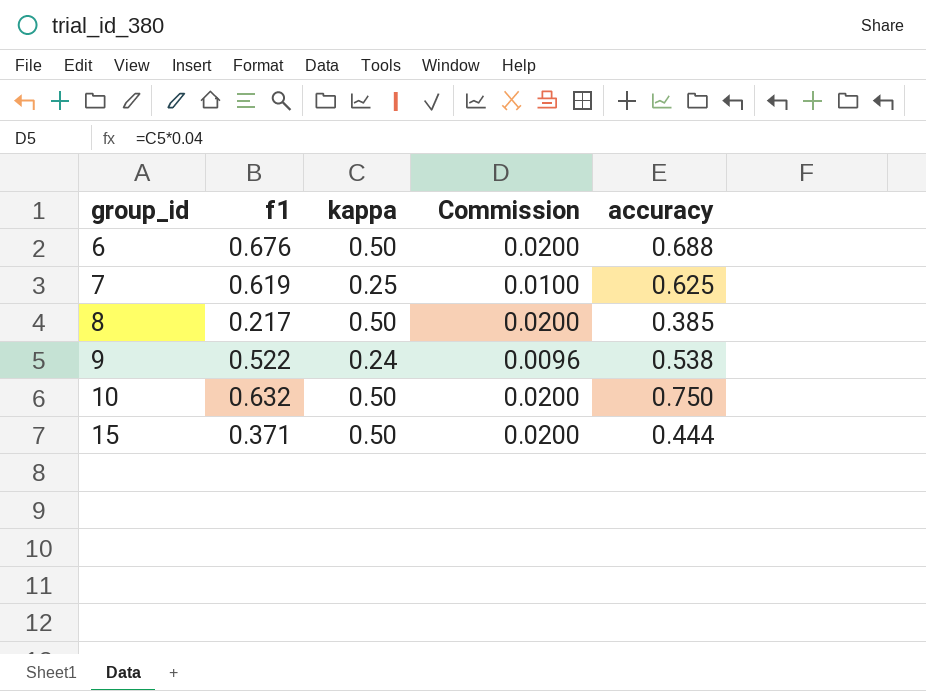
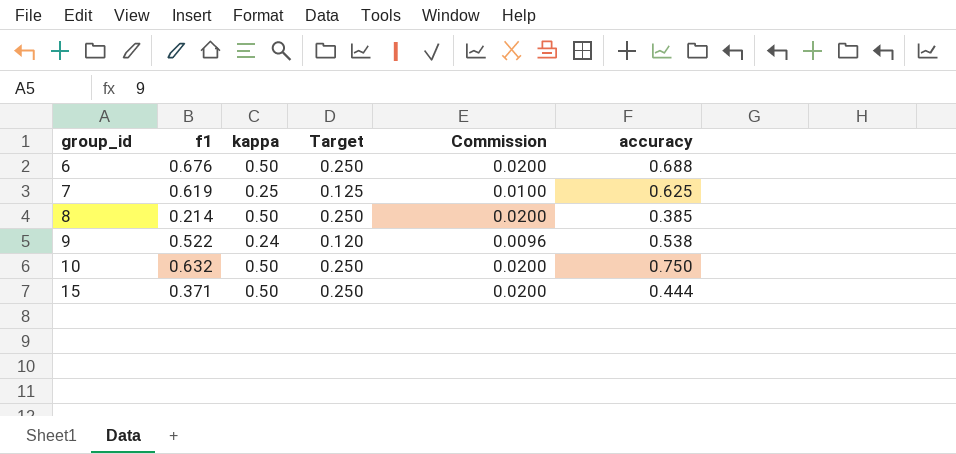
column Target | formula: none -> [kappa] * 0.5
8 | f1: 0.217 -> 0.214

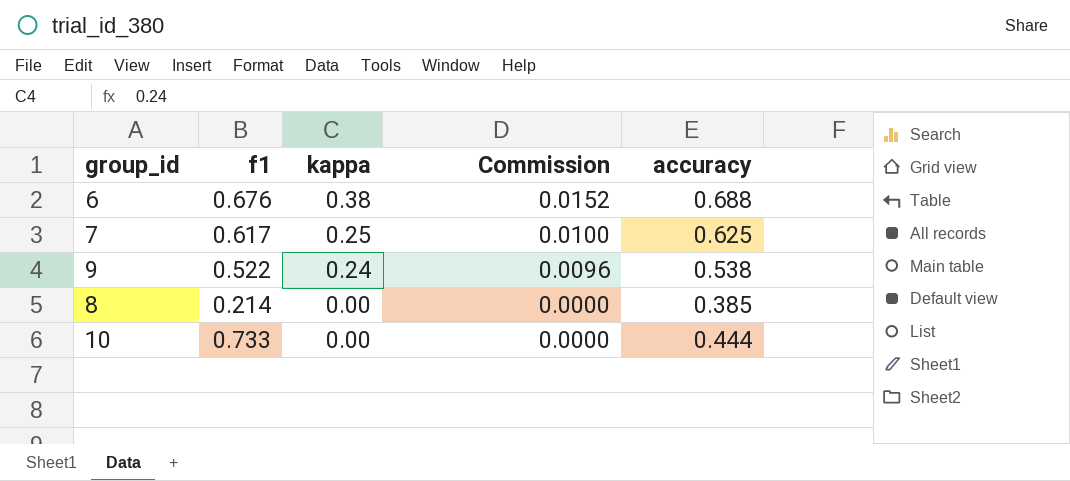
row order: group_id ascending -> kappa descending
column Target | formula: [kappa] * 0.5 -> none
row 15: 0.371 | 0.50 | 0.250 | 0.0200 | 0.444 -> none
6 | kappa: 0.50 -> 0.38
6 | Commission: 0.0200 -> 0.0152
7 | f1: 0.619 -> 0.617
8 | kappa: 0.50 -> 0.00
8 | Commission: 0.0200 -> 0.0000
10 | f1: 0.632 -> 0.733
10 | kappa: 0.50 -> 0.00
10 | Commission: 0.0200 -> 0.0000
10 | accuracy: 0.750 -> 0.444

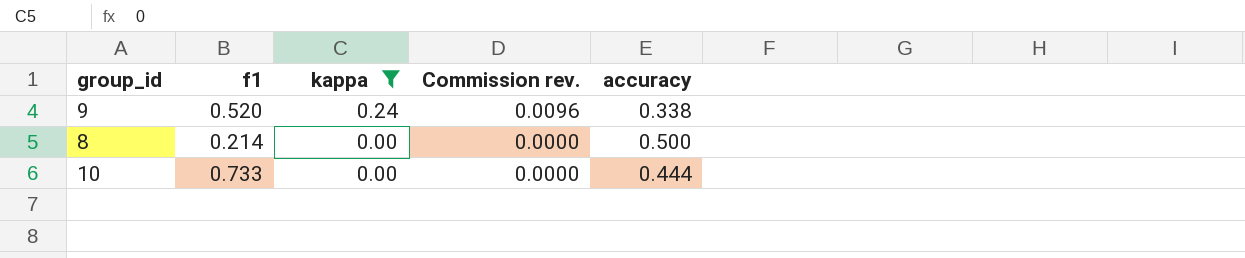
filter: none -> kappa <= 0.24
column name: Commission -> Commission rev.
9 | f1: 0.522 -> 0.520
9 | accuracy: 0.538 -> 0.338
8 | accuracy: 0.385 -> 0.500

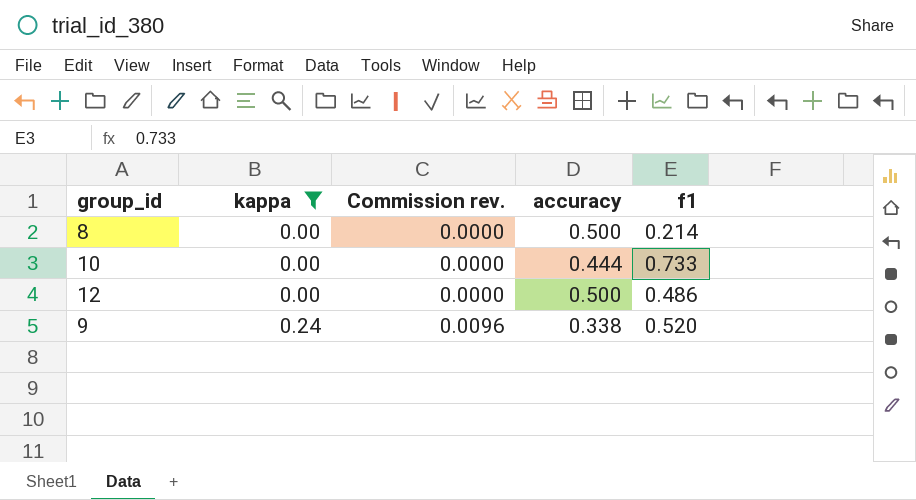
row order: kappa descending -> kappa ascending
column f1 | position: 2 -> 5
row 12: none -> 0.00 | 0.0000 | 0.500 | 0.486

